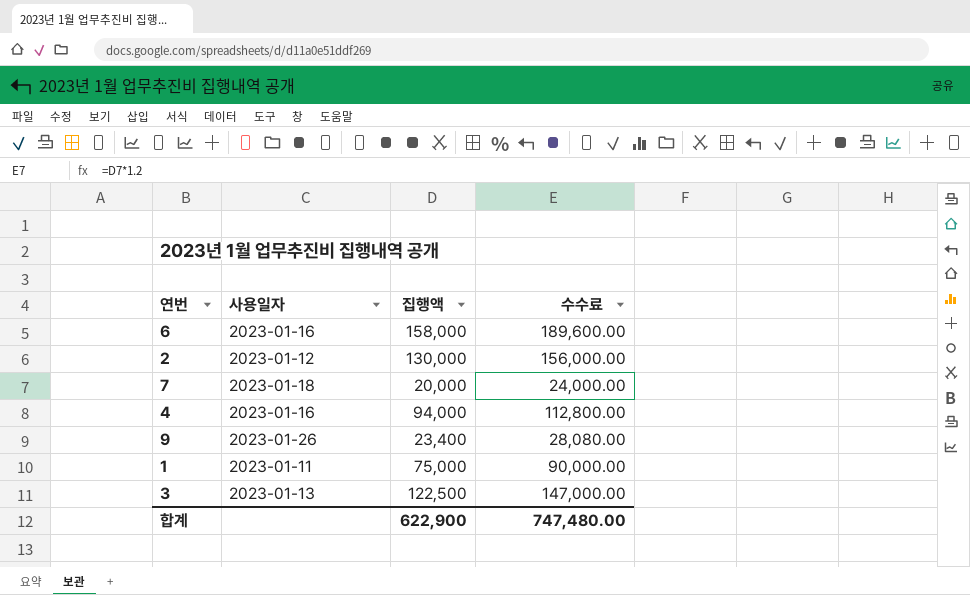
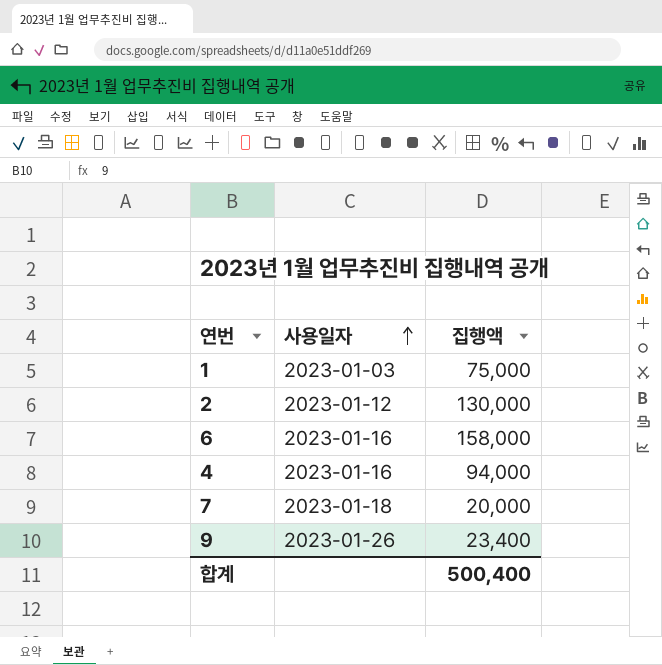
row order: none -> 사용일자 ascending
column 수수료 | formula: [집행액] * 1.2 -> none
row 3: 2023-01-13 | 122,500 | 147,000.00 -> none
1 | 사용일자: 2023-01-11 -> 2023-01-03
합계 | 집행액: 622,900 -> 500,400

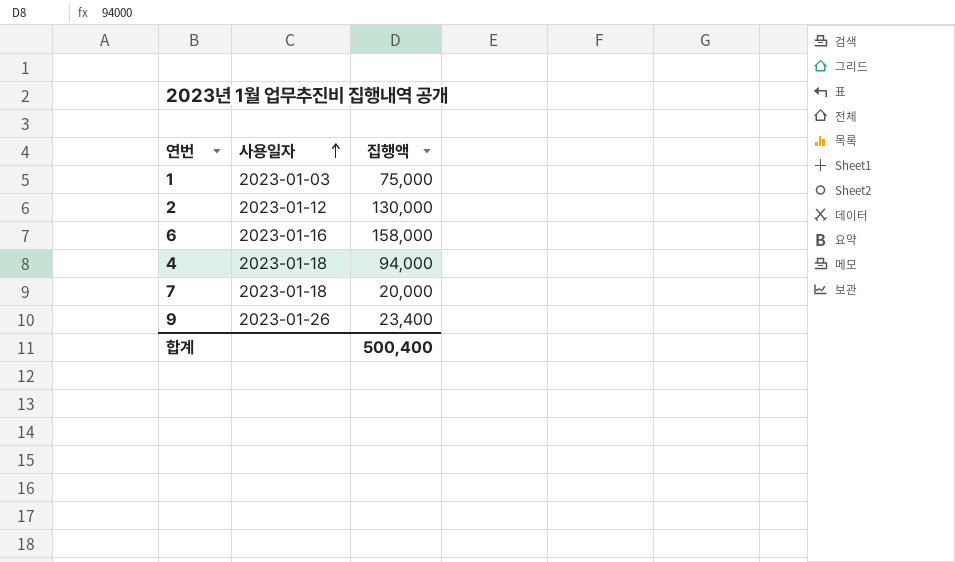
4 | 사용일자: 2023-01-16 -> 2023-01-18

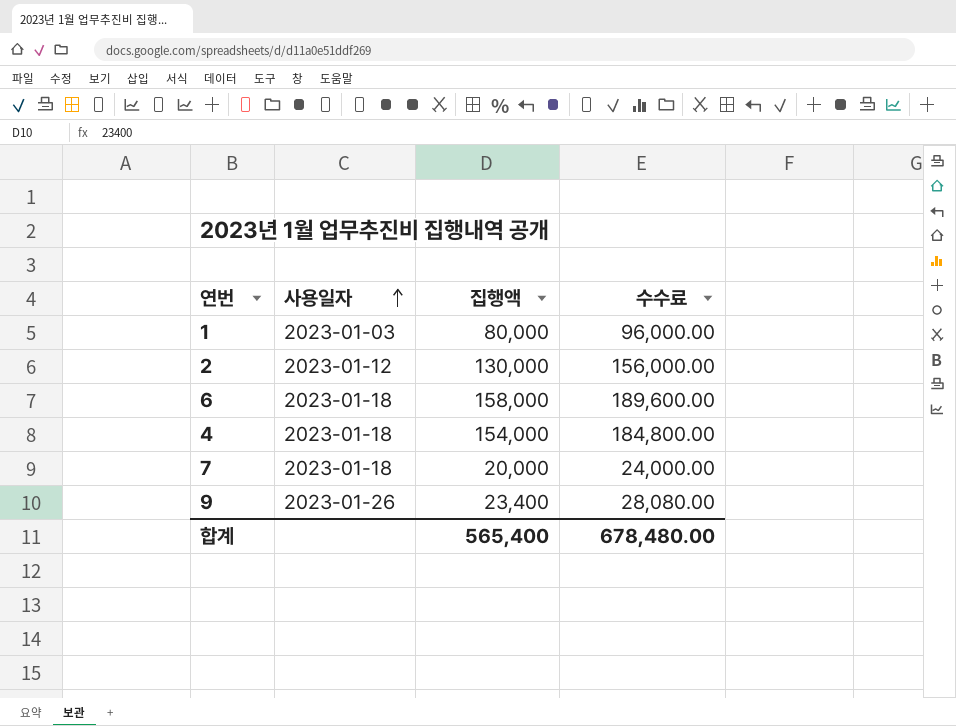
column 수수료 | formula: none -> [집행액] * 1.2
1 | 집행액: 75,000 -> 80,000
6 | 사용일자: 2023-01-16 -> 2023-01-18
4 | 집행액: 94,000 -> 154,000
합계 | 집행액: 500,400 -> 565,400

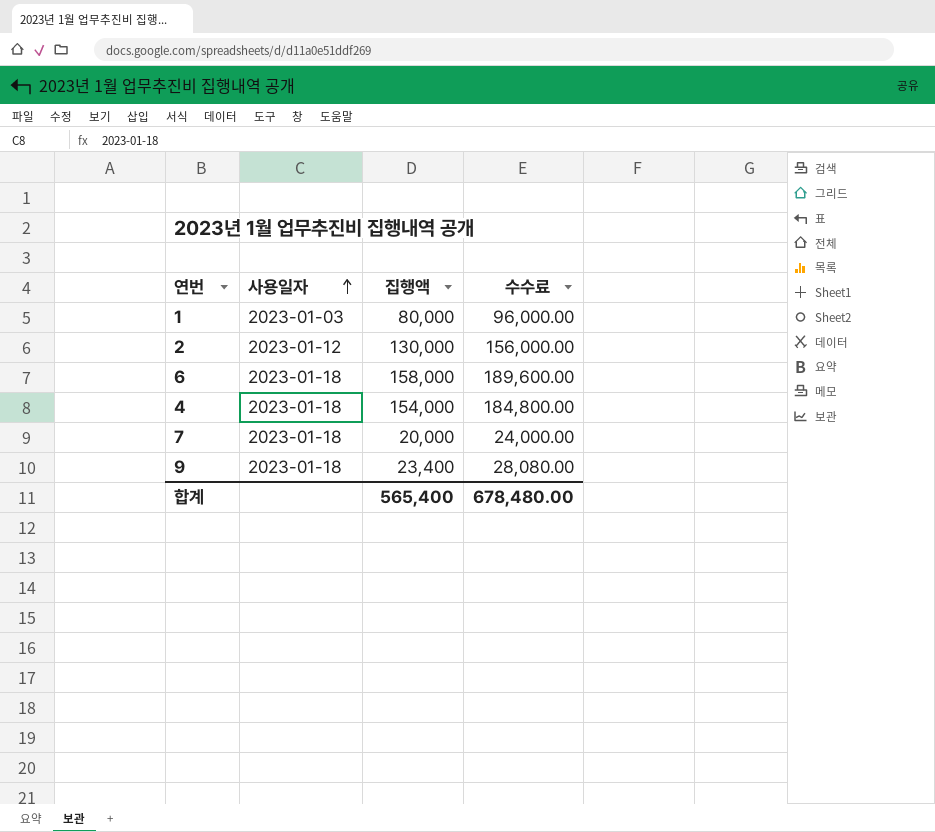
9 | 사용일자: 2023-01-26 -> 2023-01-18

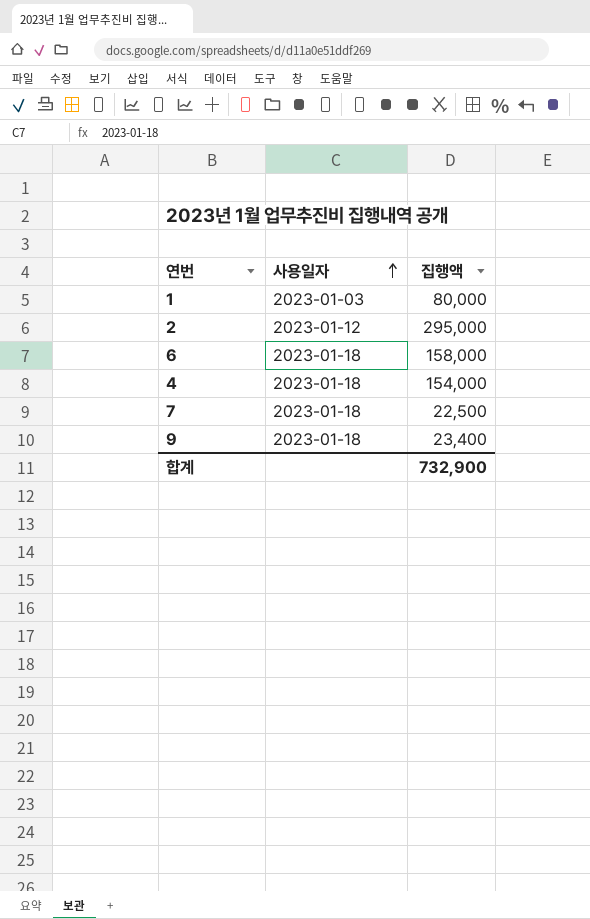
column 수수료 | formula: [집행액] * 1.2 -> none
2 | 집행액: 130,000 -> 295,000
7 | 집행액: 20,000 -> 22,500
합계 | 집행액: 565,400 -> 732,900

